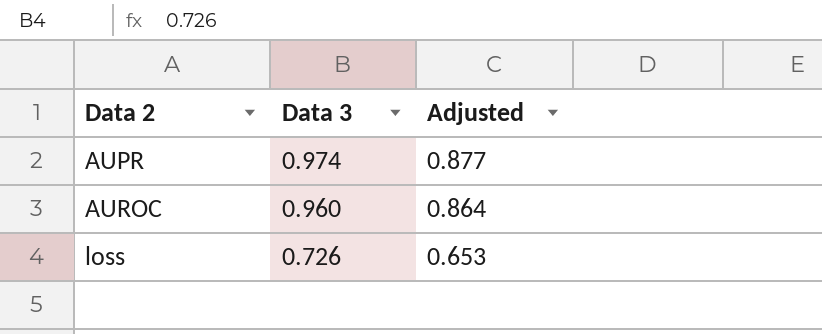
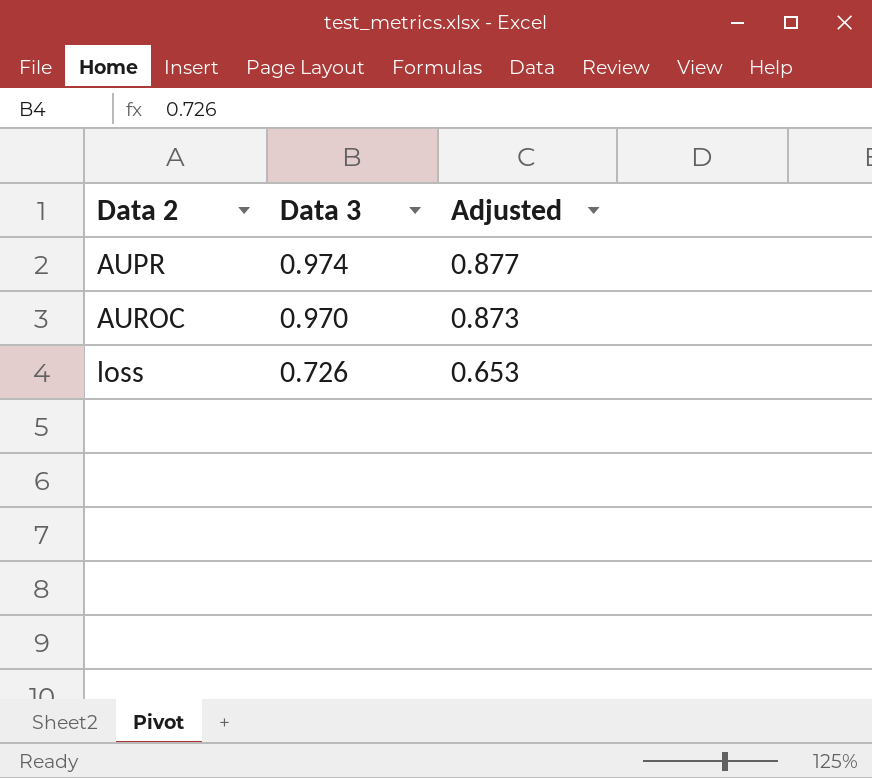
AUROC | Data 3: 0.960 -> 0.970
AUROC | Adjusted: 0.864 -> 0.873

